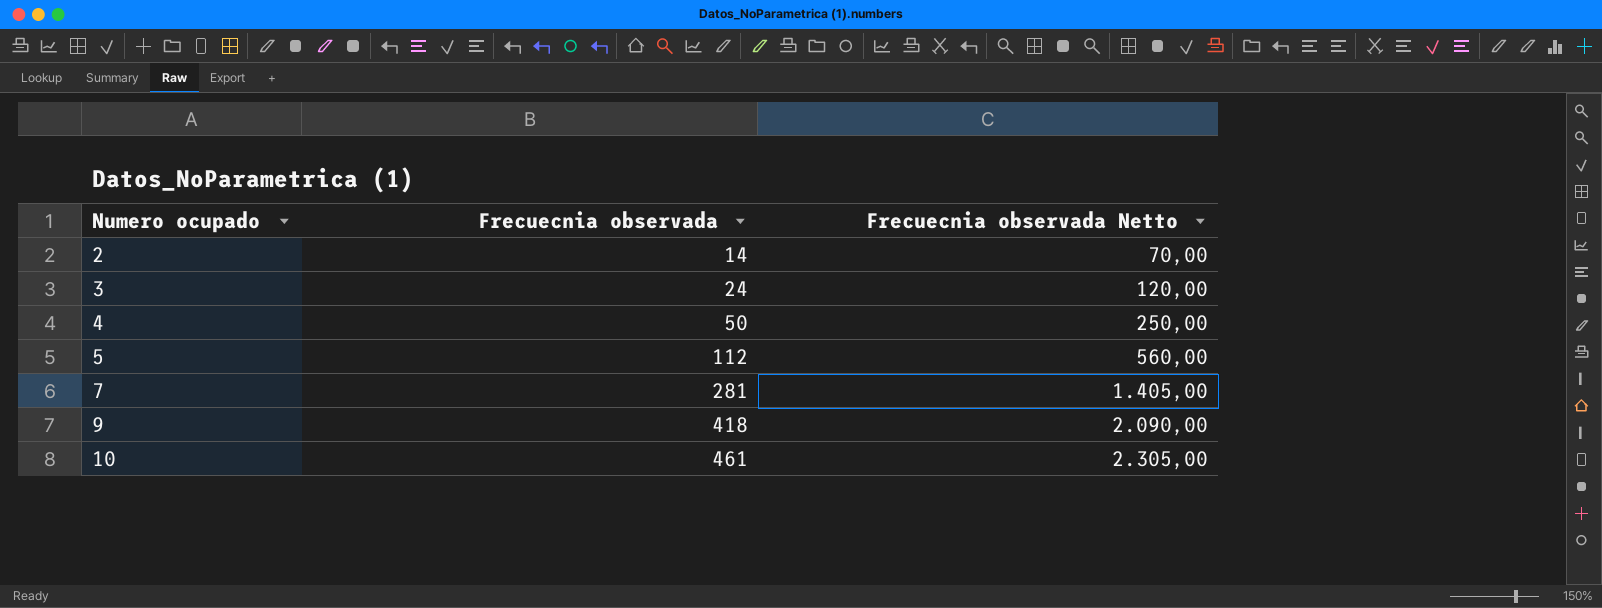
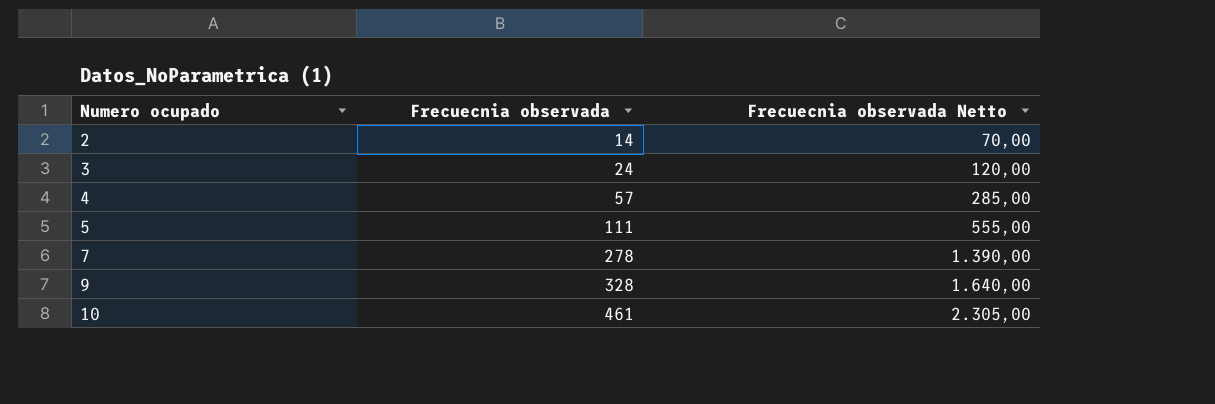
4 | Frecuecnia observada: 50 -> 57
4 | Frecuecnia observada Netto: 250,00 -> 285,00
5 | Frecuecnia observada: 112 -> 111
5 | Frecuecnia observada Netto: 560,00 -> 555,00
7 | Frecuecnia observada: 281 -> 278
7 | Frecuecnia observada Netto: 1.405,00 -> 1.390,00
9 | Frecuecnia observada: 418 -> 328
9 | Frecuecnia observada Netto: 2.090,00 -> 1.640,00

